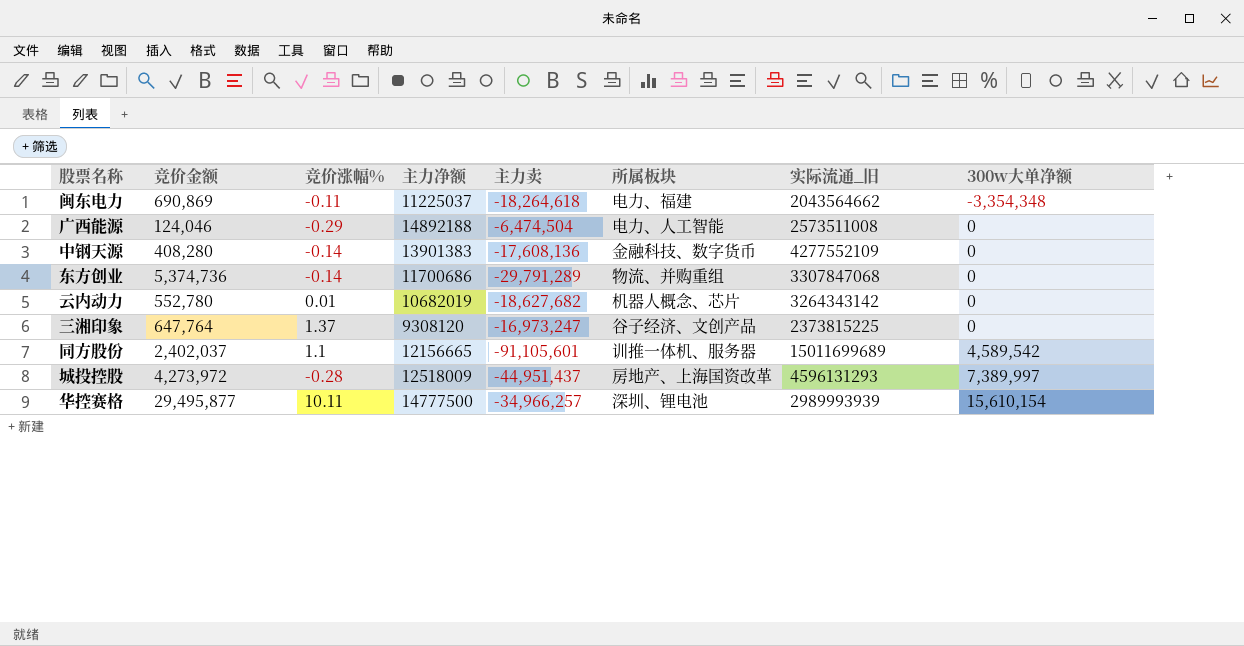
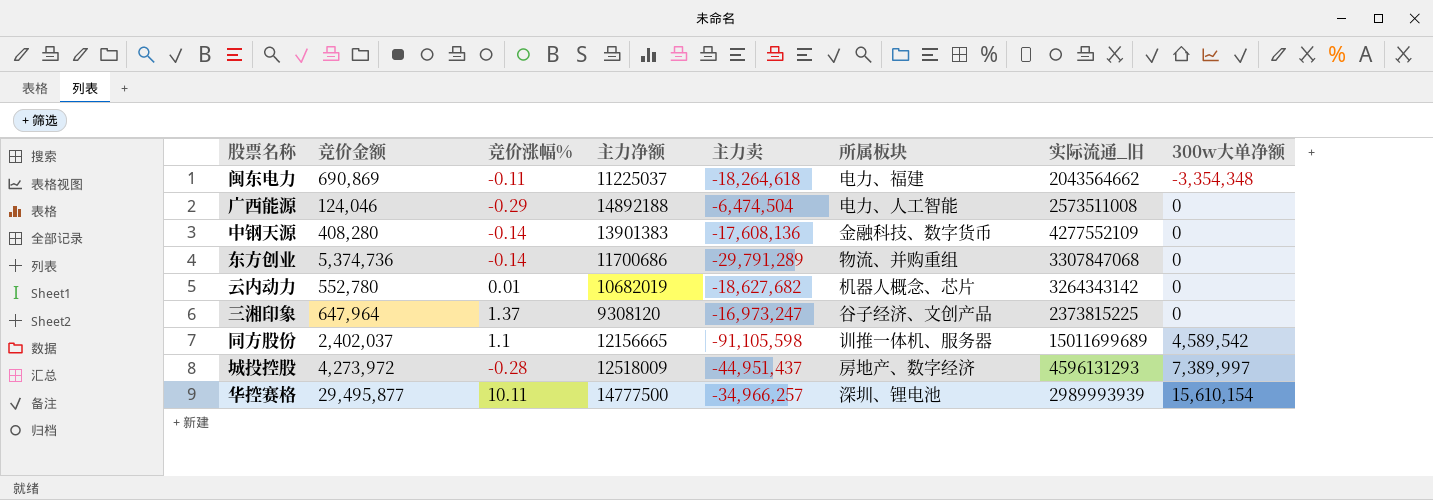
三湘印象 | 竞价金额: 647,764 -> 647,964
同方股份 | 主力卖: -91,105,601 -> -91,105,598
城投控股 | 所属板块: 房地产、上海国资改革 -> 房地产、数字经济

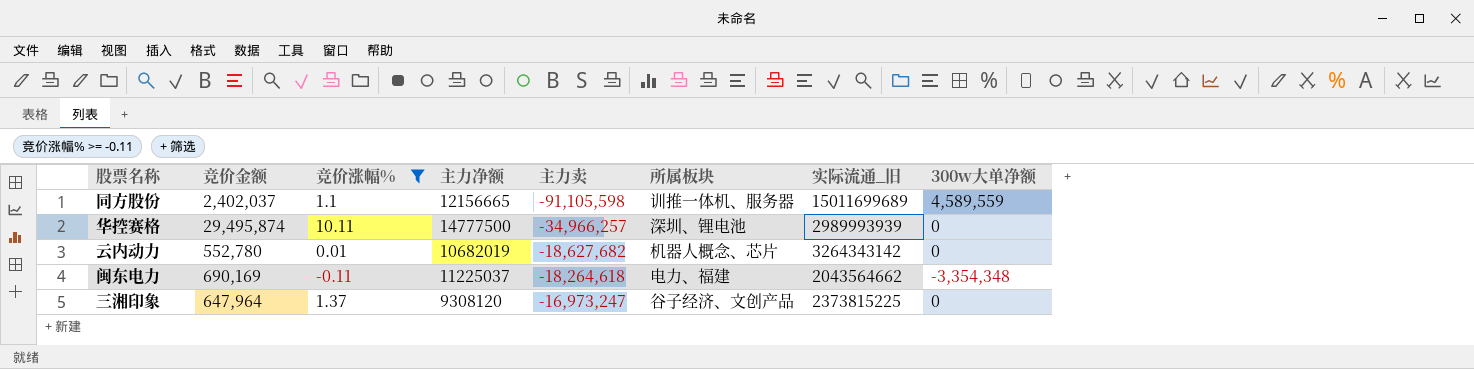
filter: none -> 竞价涨幅% >= -0.11
row order: 300w大单净额 ascending -> 主力卖 ascending
同方股份 | 300w大单净额: 4,589,542 -> 4,589,559
华控赛格 | 竞价金额: 29,495,877 -> 29,495,874
华控赛格 | 300w大单净额: 15,610,154 -> 0
闽东电力 | 竞价金额: 690,869 -> 690,169

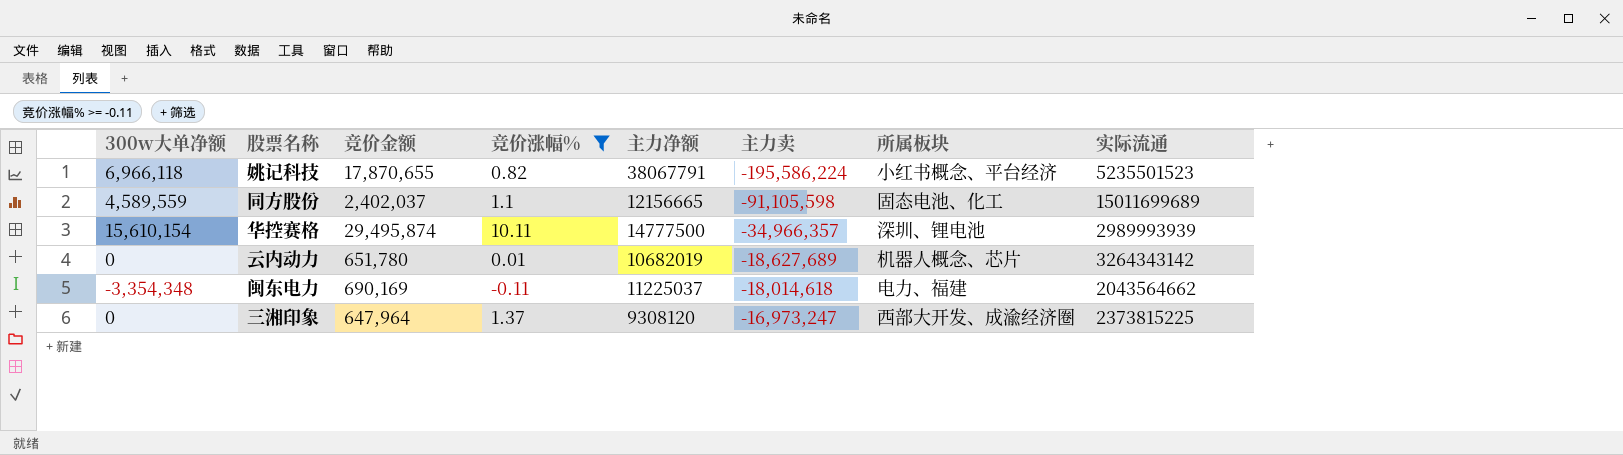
column 300w大单净额 | position: 8 -> 1
column name: 实际流通_旧 -> 实际流通
row 姚记科技: none -> 6,966,118 | 17,870,655 | 0.82 | 38067791 | -195,586,224 | 小红书概念、平台经济 | 5235501523
同方股份 | 所属板块: 训推一体机、服务器 -> 固态电池、化工
华控赛格 | 300w大单净额: 0 -> 15,610,154
华控赛格 | 主力卖: -34,966,257 -> -34,966,357
云内动力 | 竞价金额: 552,780 -> 651,780
云内动力 | 主力卖: -18,627,682 -> -18,627,689
闽东电力 | 主力卖: -18,264,618 -> -18,014,618
三湘印象 | 所属板块: 谷子经济、文创产品 -> 西部大开发、成渝经济圈

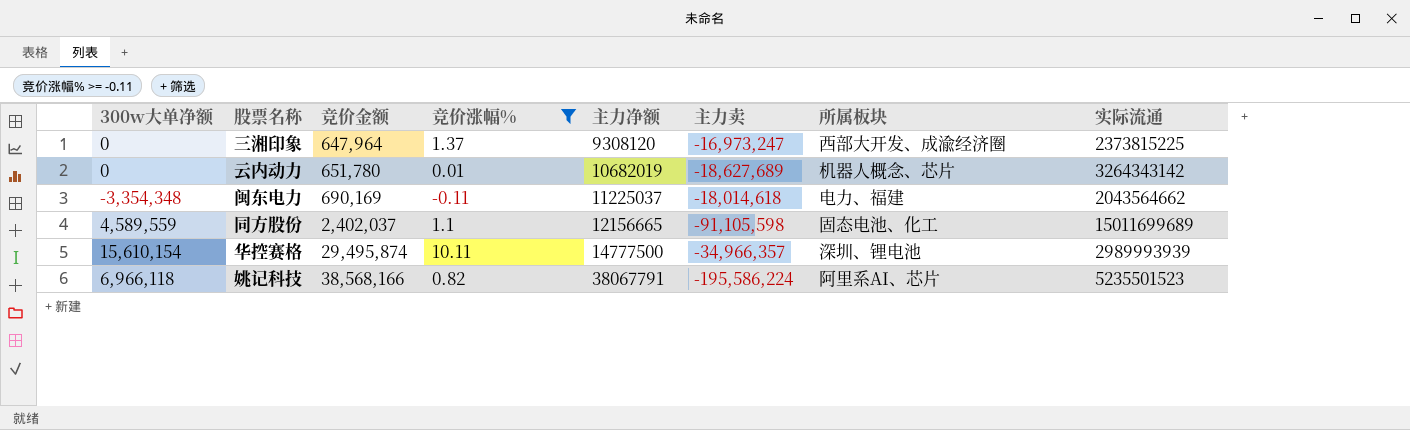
row order: 主力卖 ascending -> 竞价金额 ascending
姚记科技 | 竞价金额: 17,870,655 -> 38,568,166
姚记科技 | 所属板块: 小红书概念、平台经济 -> 阿里系AI、芯片

